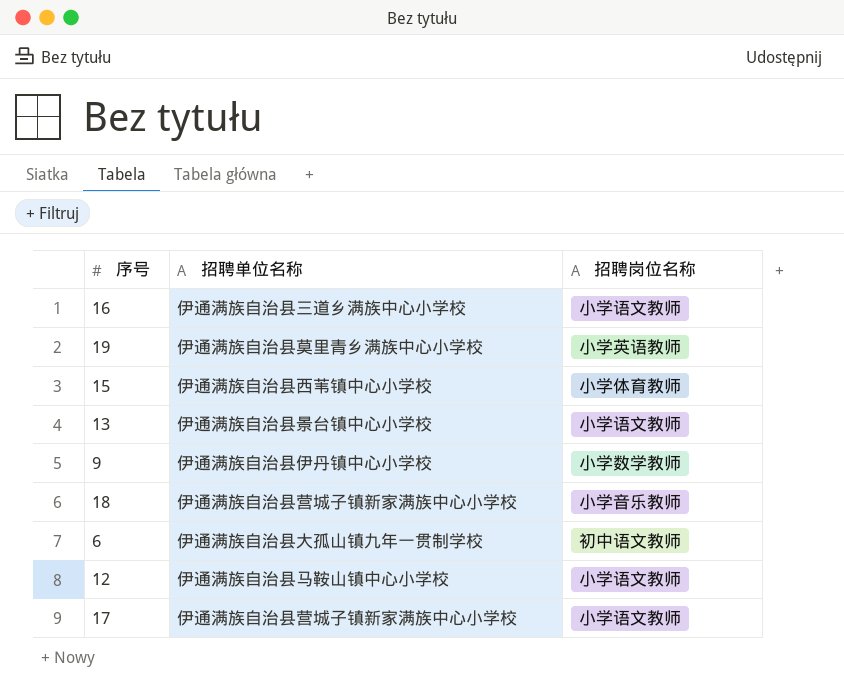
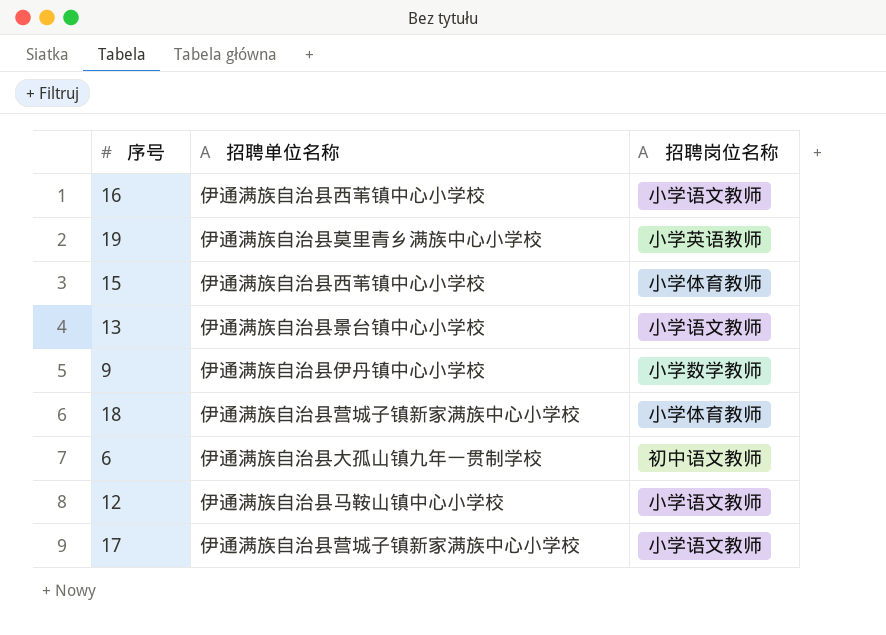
16 | 招聘单位名称: 伊通满族自治县三道乡满族中心小学校 -> 伊通满族自治县西苇镇中心小学校
18 | 招聘岗位名称: 小学音乐教师 -> 小学体育教师

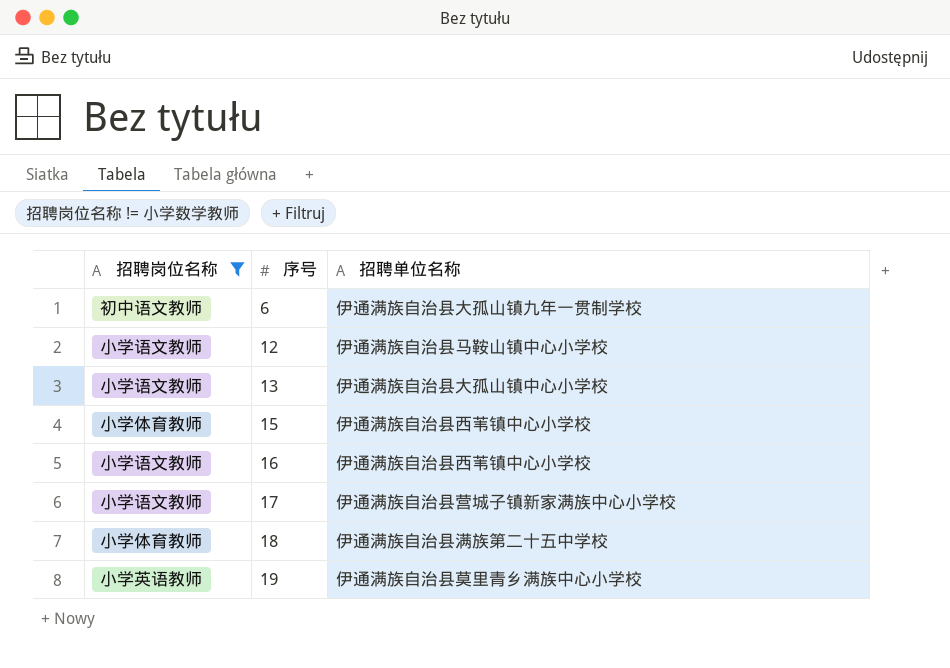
filter: none -> 招聘岗位名称 != 小学数学教师
row order: none -> 序号 ascending
column 招聘岗位名称 | position: 3 -> 1
13 | 招聘单位名称: 伊通满族自治县景台镇中心小学校 -> 伊通满族自治县大孤山镇中心小学校
18 | 招聘单位名称: 伊通满族自治县营城子镇新家满族中心小学校 -> 伊通满族自治县满族第二十五中学校

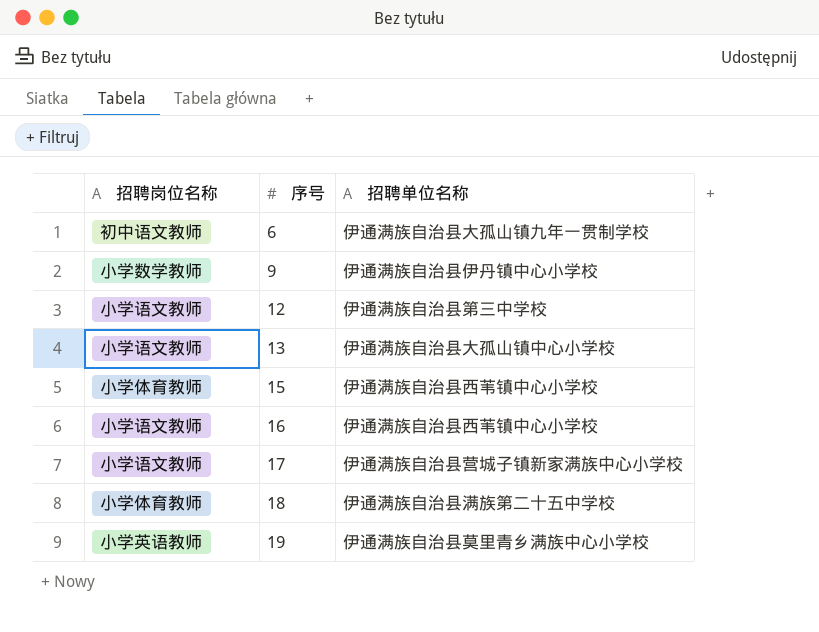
filter: 招聘岗位名称 != 小学数学教师 -> none
12 | 招聘单位名称: 伊通满族自治县马鞍山镇中心小学校 -> 伊通满族自治县第三中学校

